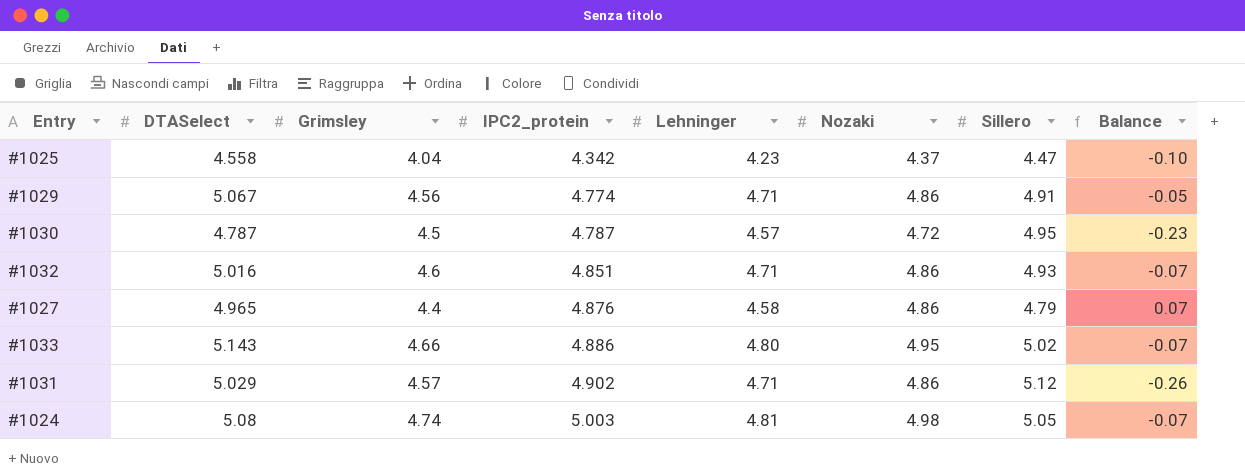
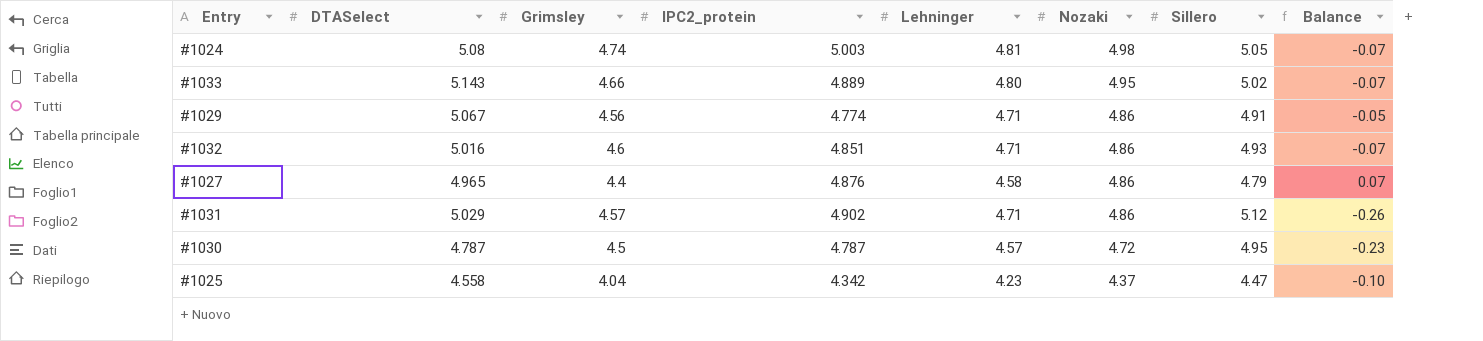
row order: IPC2_protein ascending -> Nozaki descending
#1033 | IPC2_protein: 4.886 -> 4.889

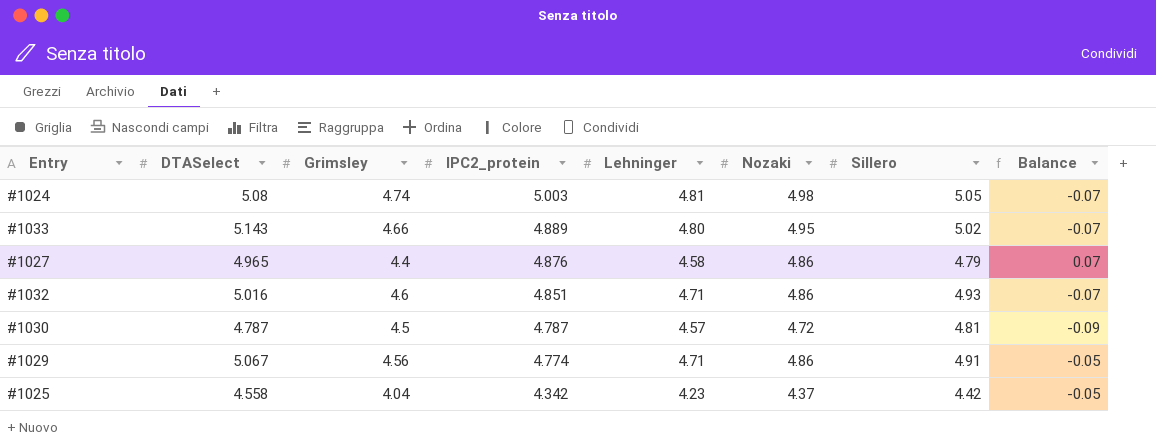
row order: Nozaki descending -> IPC2_protein descending
row #1031: 5.029 | 4.57 | 4.902 | 4.71 | 4.86 | 5.12 | -0.26 -> none
#1030 | Sillero: 4.95 -> 4.81
#1030 | Balance: -0.23 -> -0.09
#1025 | Sillero: 4.47 -> 4.42
#1025 | Balance: -0.10 -> -0.05

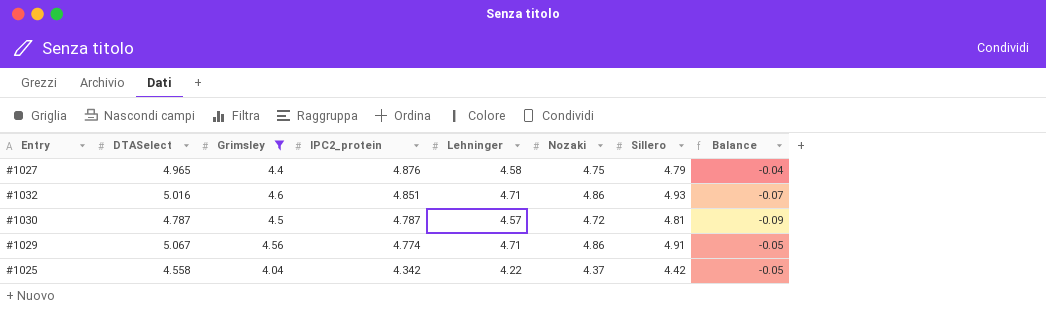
filter: none -> Grimsley <= 4.6
#1027 | Nozaki: 4.86 -> 4.75
#1027 | Balance: 0.07 -> -0.04
#1025 | Lehninger: 4.23 -> 4.22

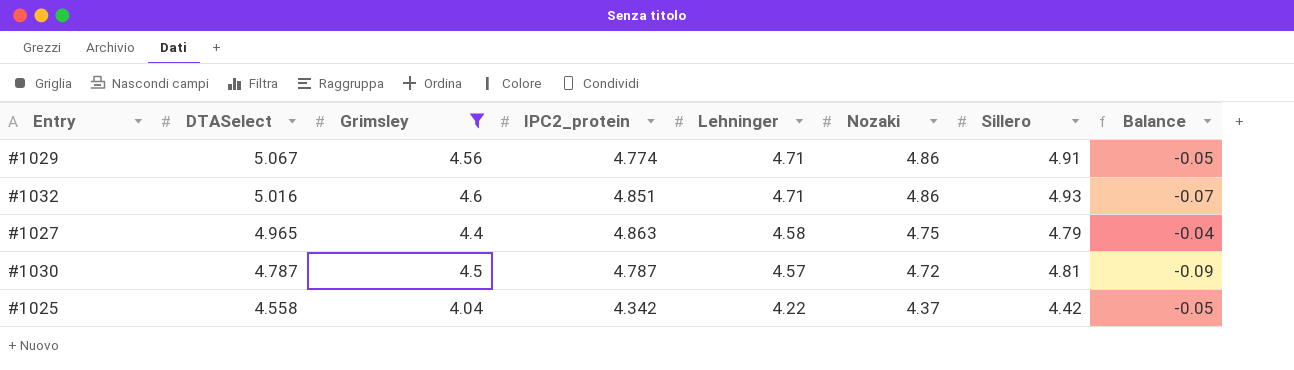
row order: IPC2_protein descending -> DTASelect descending
#1027 | IPC2_protein: 4.876 -> 4.863

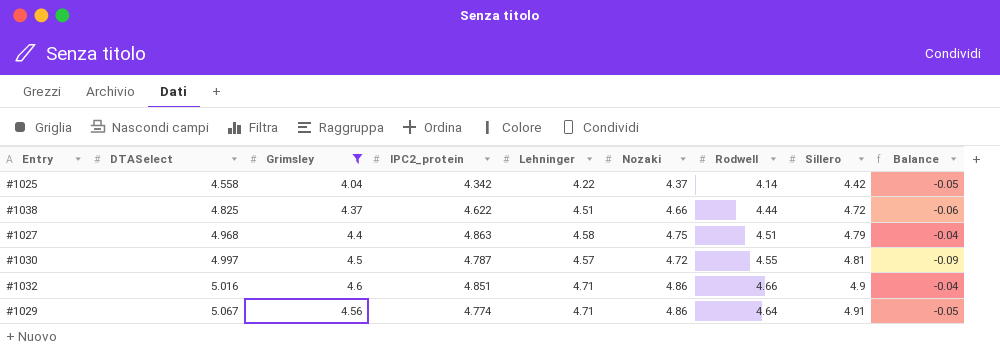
row order: DTASelect descending -> DTASelect ascending
column Rodwell | position: none -> 7
row #1038: none -> 4.825 | 4.37 | 4.622 | 4.51 | 4.66 | 4.44 | 4.72 | -0.06
#1027 | DTASelect: 4.965 -> 4.968
#1030 | DTASelect: 4.787 -> 4.997
#1032 | Sillero: 4.93 -> 4.9
#1032 | Balance: -0.07 -> -0.04

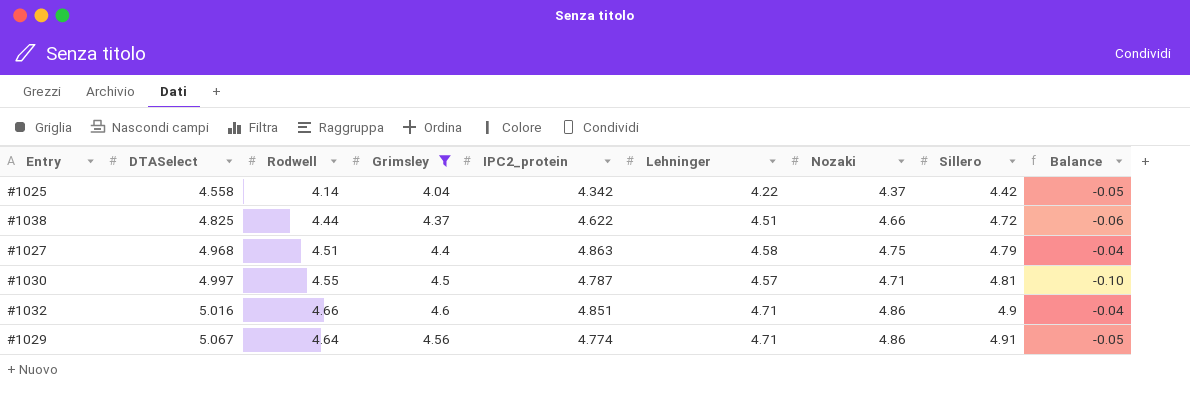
column Rodwell | position: 7 -> 3
#1030 | Nozaki: 4.72 -> 4.71
#1030 | Balance: -0.09 -> -0.10

